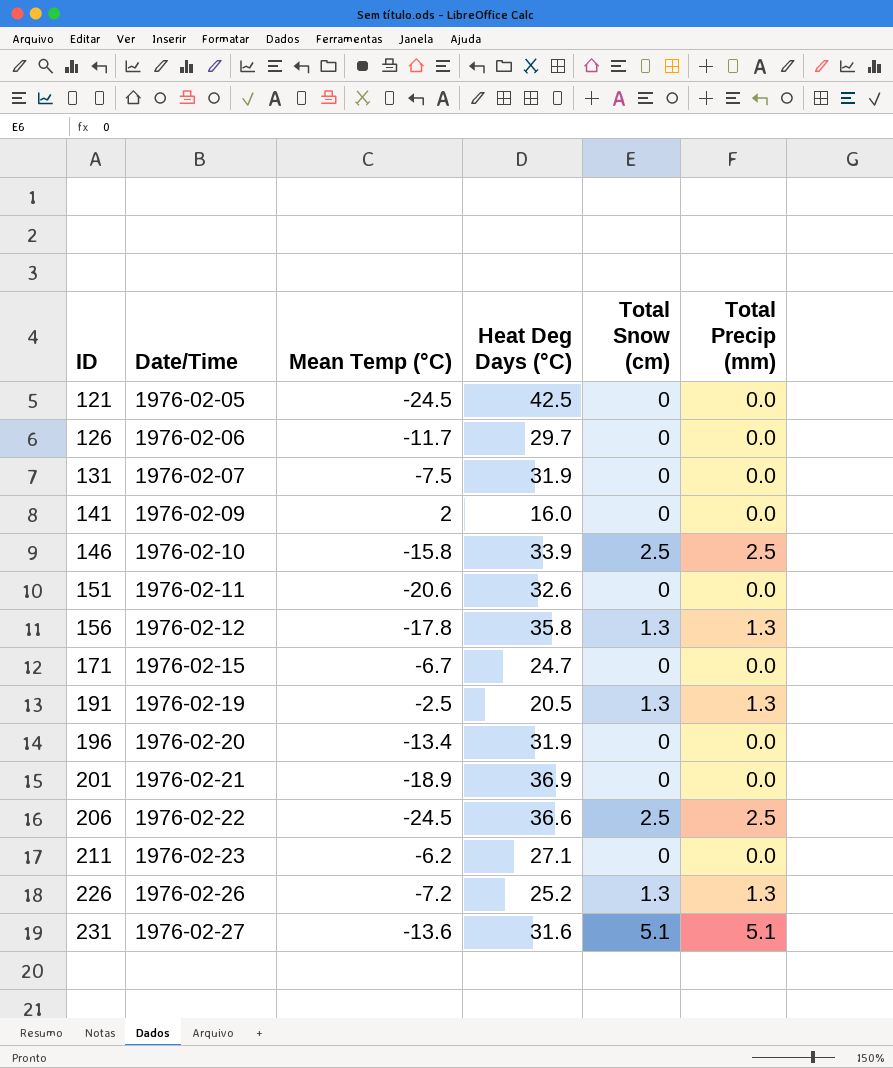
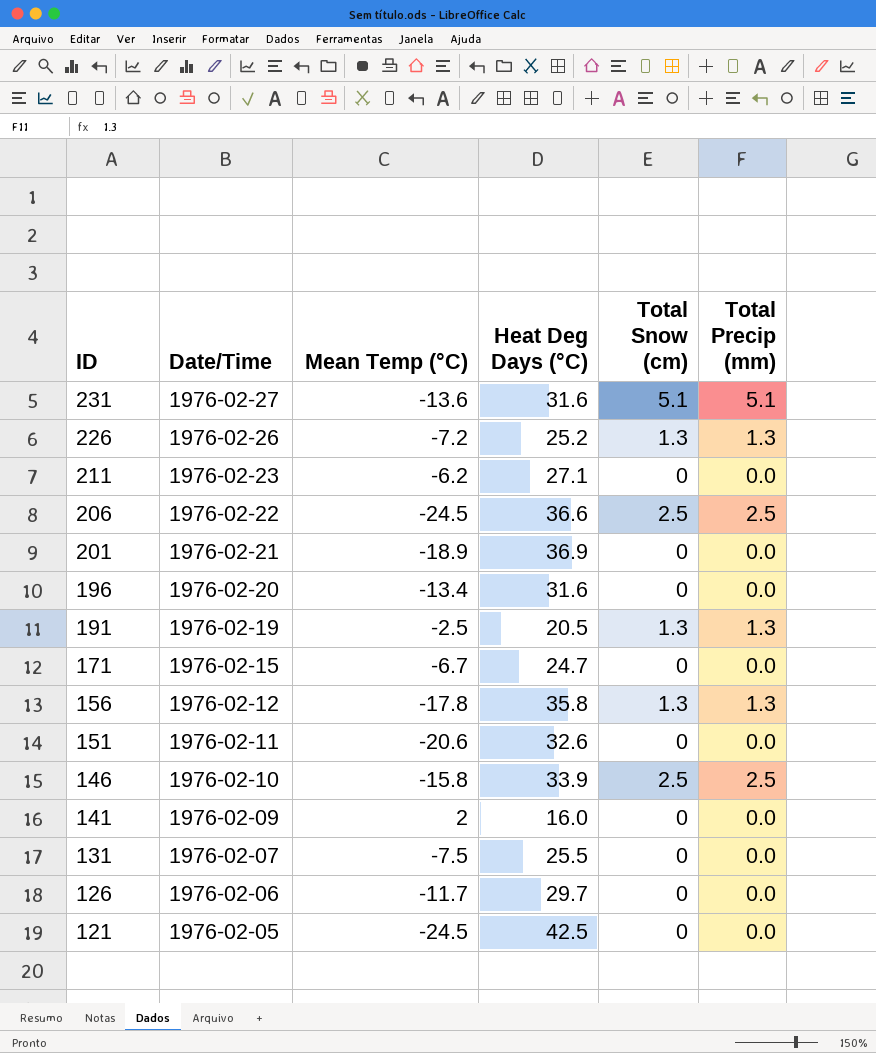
row order: ID ascending -> ID descending
196 | Heat Deg Days (°C): 31.9 -> 31.6
131 | Heat Deg Days (°C): 31.9 -> 25.5

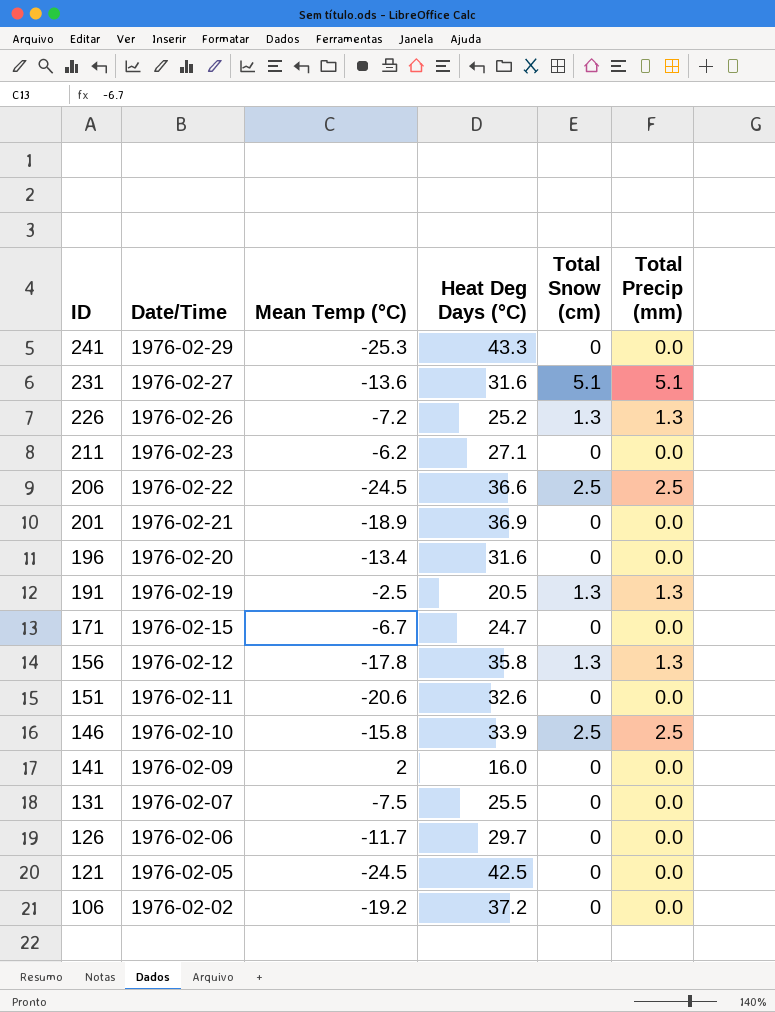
row 241: none -> 1976-02-29 | -25.3 | 43.3 | 0 | 0.0
row 106: none -> 1976-02-02 | -19.2 | 37.2 | 0 | 0.0

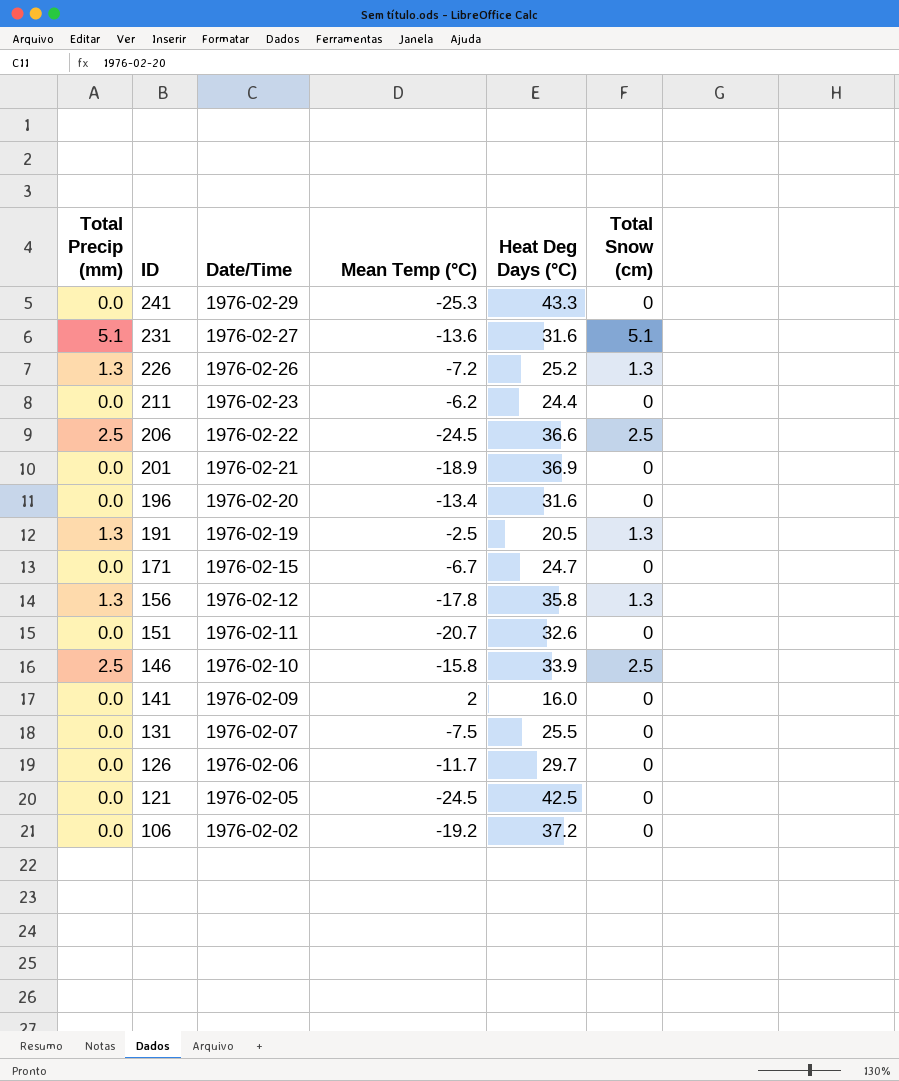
column Total Precip (mm) | position: 6 -> 1
211 | Heat Deg Days (°C): 27.1 -> 24.4
151 | Mean Temp (°C): -20.6 -> -20.7

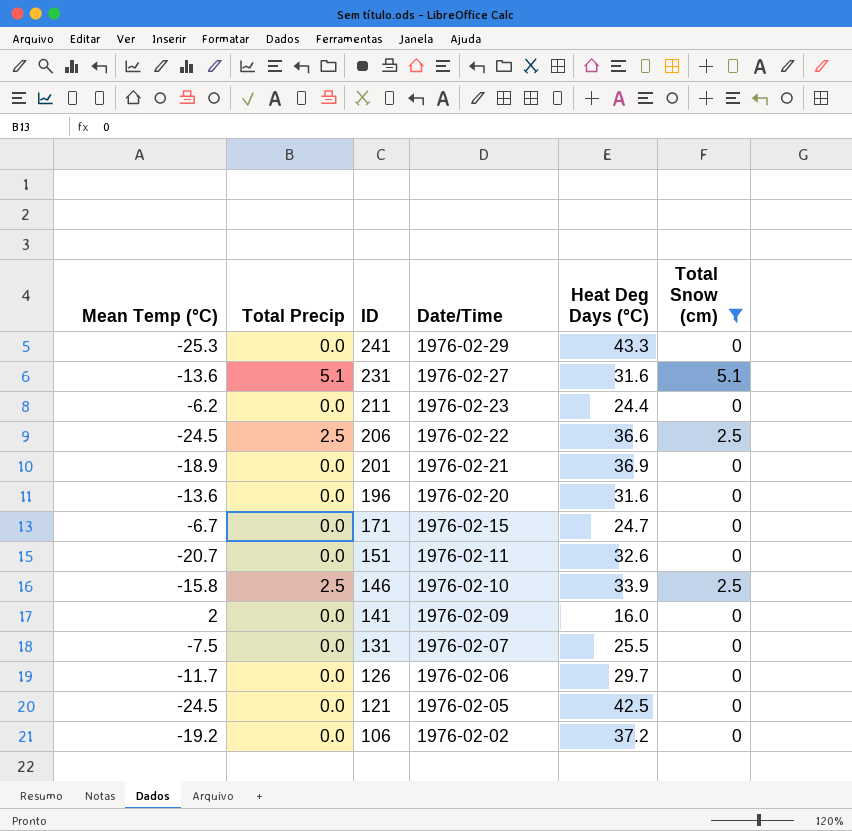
filter: none -> Total Snow (cm) != 1.3
column Mean Temp (°C) | position: 4 -> 1
column name: Total Precip (mm) -> Total Precip
196 | Mean Temp (°C): -13.4 -> -13.6

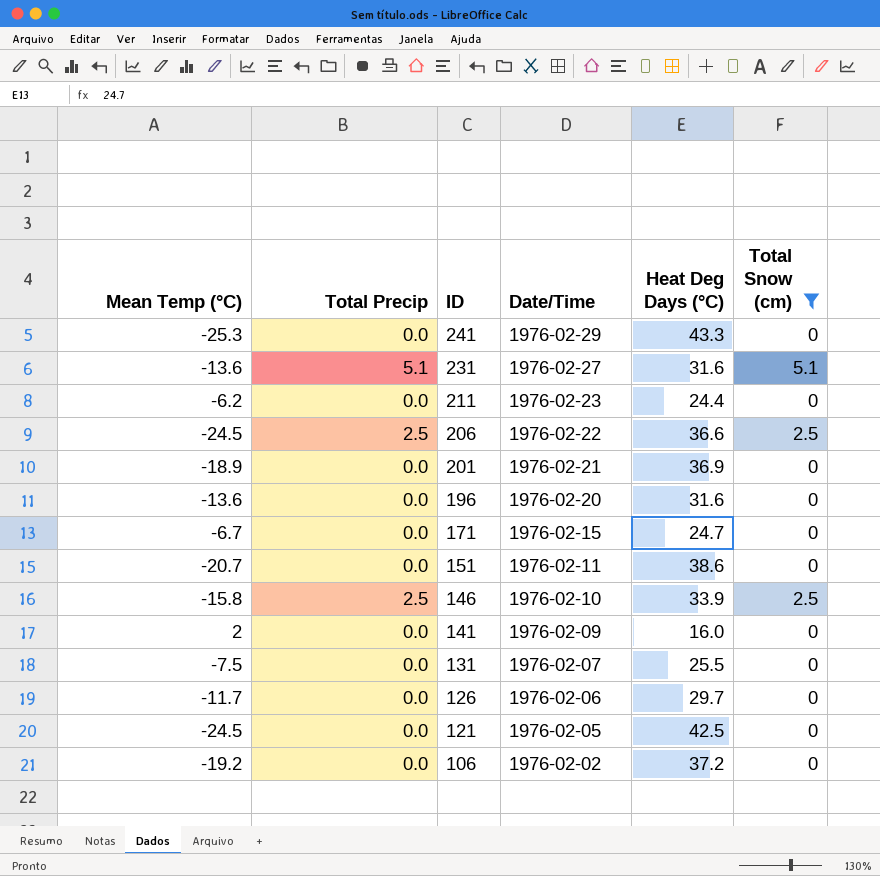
151 | Heat Deg Days (°C): 32.6 -> 38.6

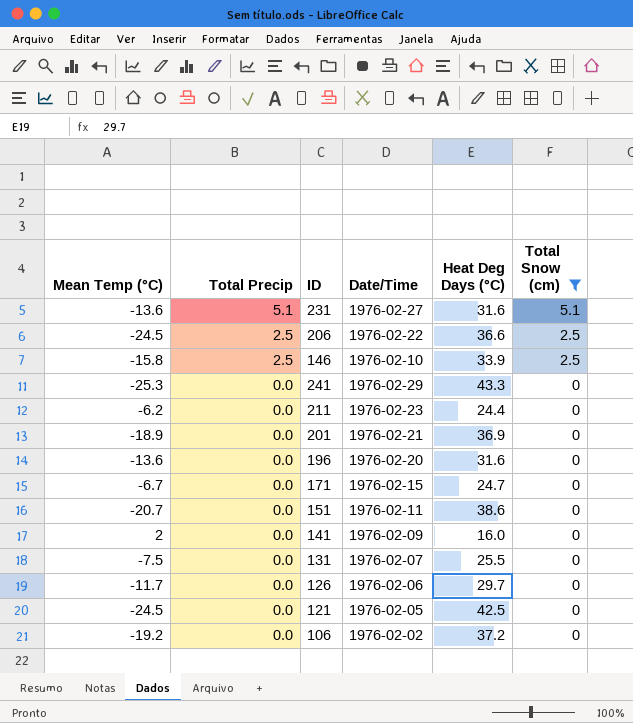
row order: ID descending -> Total Precip descending

